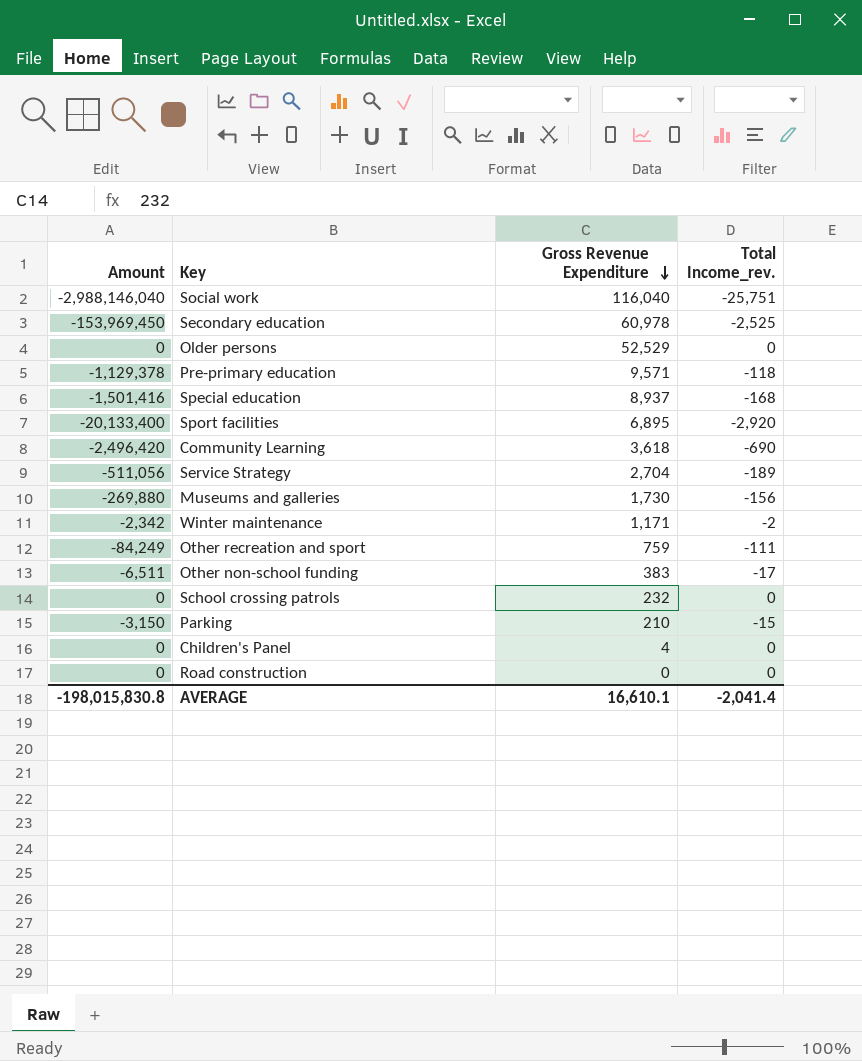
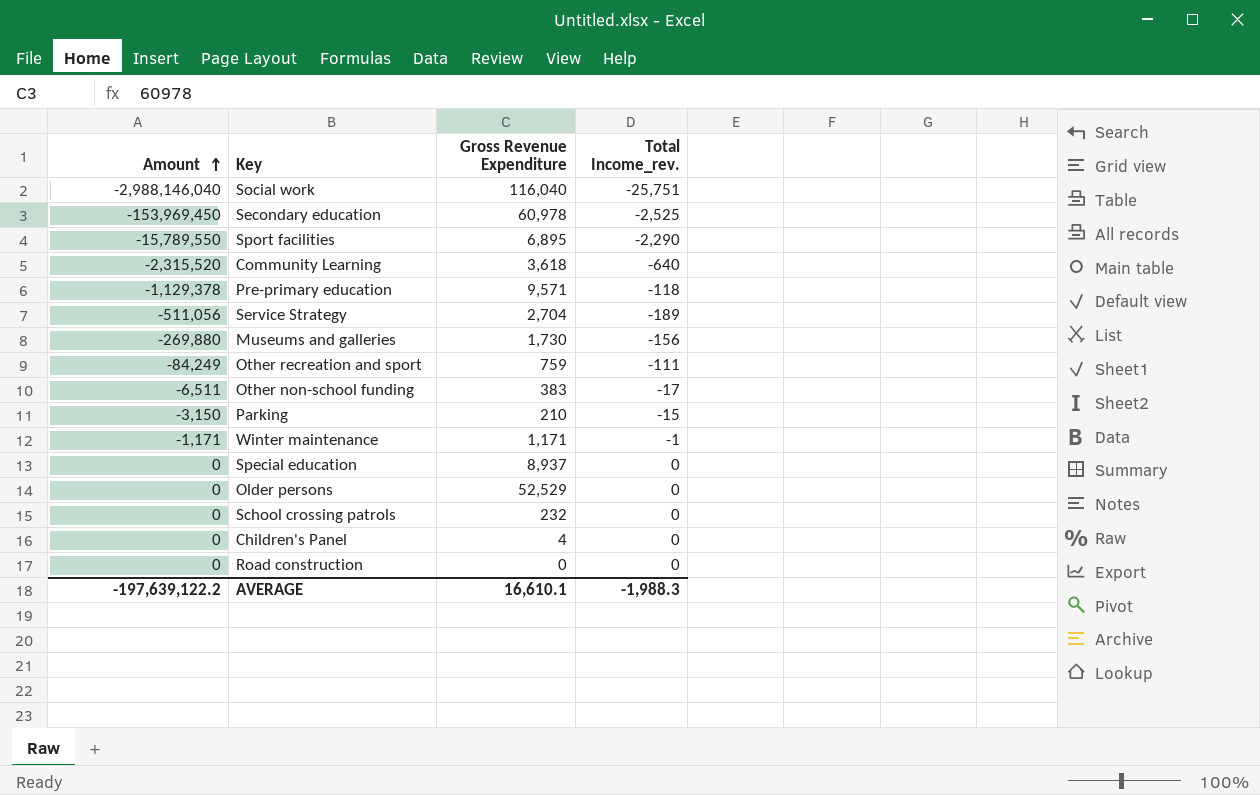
row order: Gross Revenue Expenditure descending -> Amount ascending
Sport facilities | Amount: -20,133,400 -> -15,789,550
Sport facilities | Total Income_rev.: -2,920 -> -2,290
Community Learning | Amount: -2,496,420 -> -2,315,520
Community Learning | Total Income_rev.: -690 -> -640
Winter maintenance | Amount: -2,342 -> -1,171
Winter maintenance | Total Income_rev.: -2 -> -1
Special education | Amount: -1,501,416 -> 0
Special education | Total Income_rev.: -168 -> 0
AVERAGE | Amount: -198,015,830.8 -> -197,639,122.2
AVERAGE | Total Income_rev.: -2,041.4 -> -1,988.3

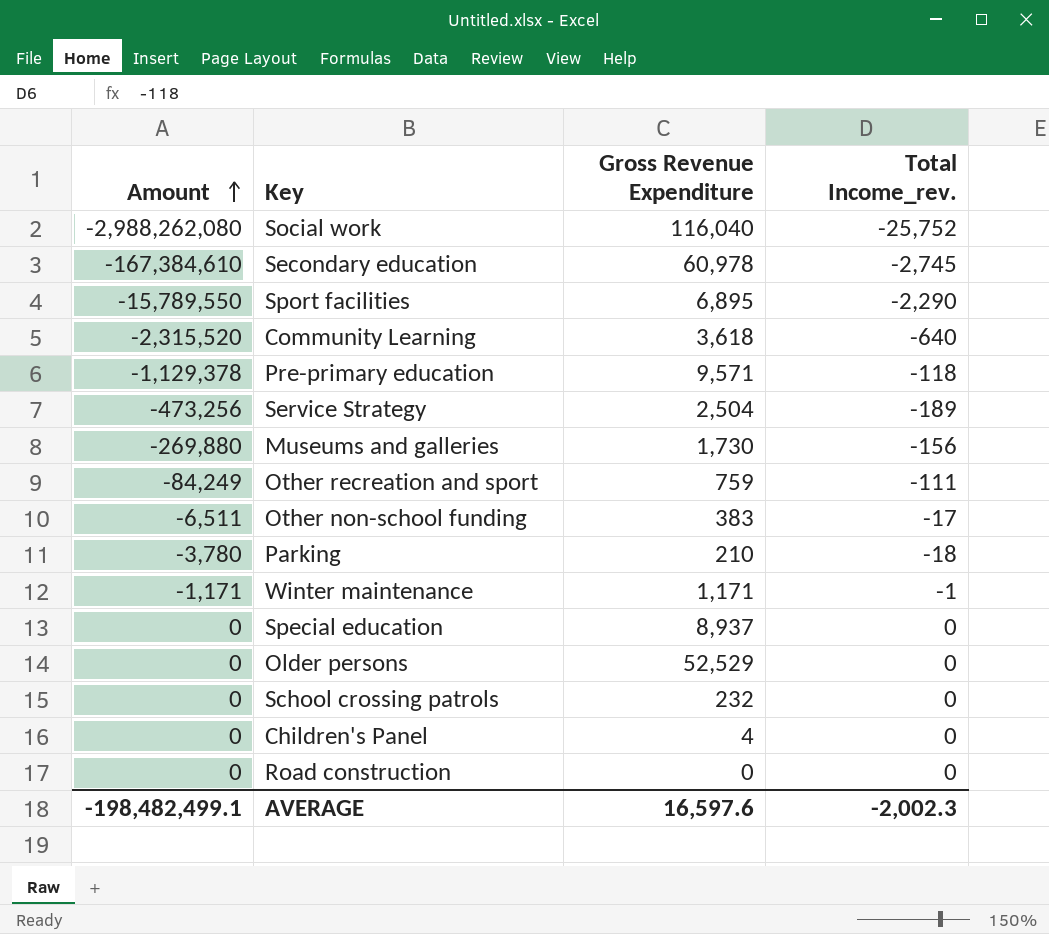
Social work | Amount: -2,988,146,040 -> -2,988,262,080
Social work | Total Income_rev.: -25,751 -> -25,752
Secondary education | Amount: -153,969,450 -> -167,384,610
Secondary education | Total Income_rev.: -2,525 -> -2,745
Service Strategy | Amount: -511,056 -> -473,256
Service Strategy | Gross Revenue Expenditure: 2,704 -> 2,504
Parking | Amount: -3,150 -> -3,780
Parking | Total Income_rev.: -15 -> -18
AVERAGE | Amount: -197,639,122.2 -> -198,482,499.1
AVERAGE | Gross Revenue Expenditure: 16,610.1 -> 16,597.6
AVERAGE | Total Income_rev.: -1,988.3 -> -2,002.3

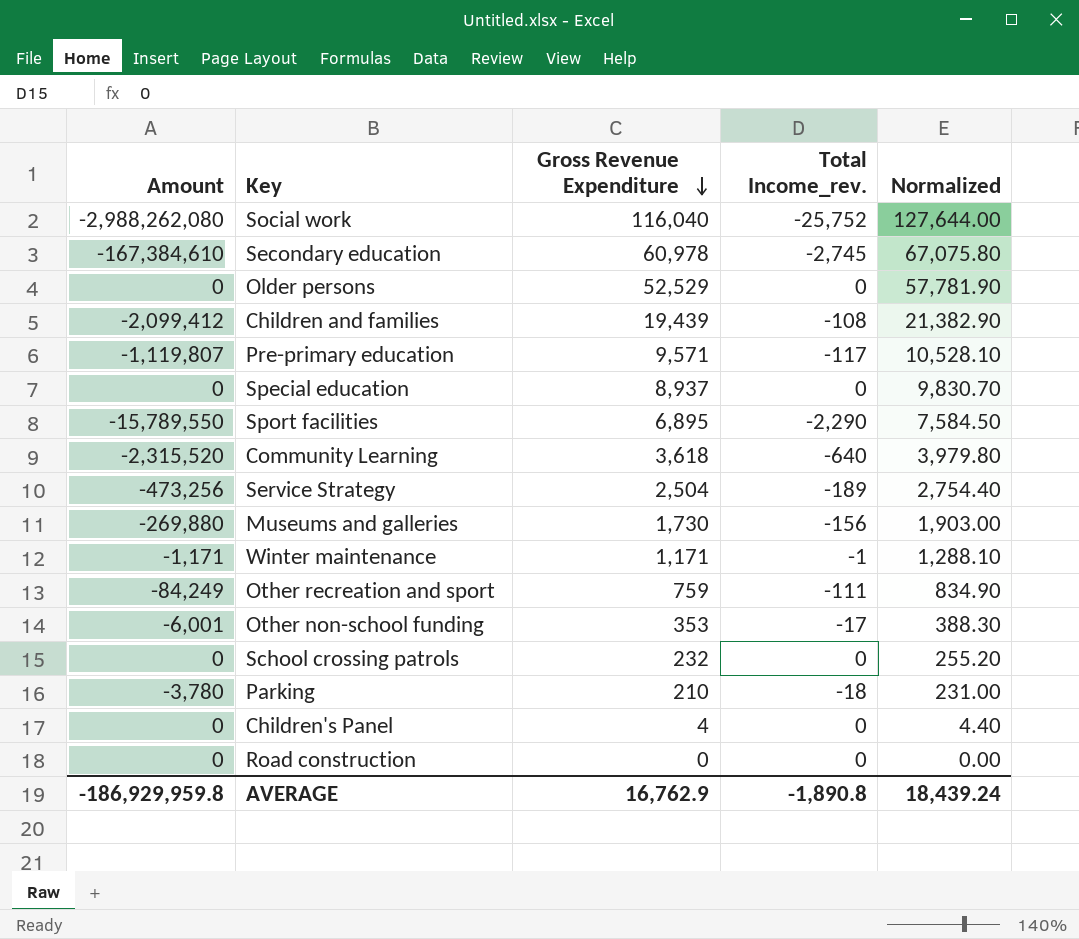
row order: Amount ascending -> Gross Revenue Expenditure descending
column Normalized | formula: none -> [Gross Revenue Expenditure] * 1.1
row Children and families: none -> -2,099,412 | 19,439 | -108 | 21,382.90
Pre-primary education | Amount: -1,129,378 -> -1,119,807
Pre-primary education | Total Income_rev.: -118 -> -117
Other non-school funding | Amount: -6,511 -> -6,001
Other non-school funding | Gross Revenue Expenditure: 383 -> 353
AVERAGE | Amount: -198,482,499.1 -> -186,929,959.8
AVERAGE | Gross Revenue Expenditure: 16,597.6 -> 16,762.9
AVERAGE | Total Income_rev.: -2,002.3 -> -1,890.8

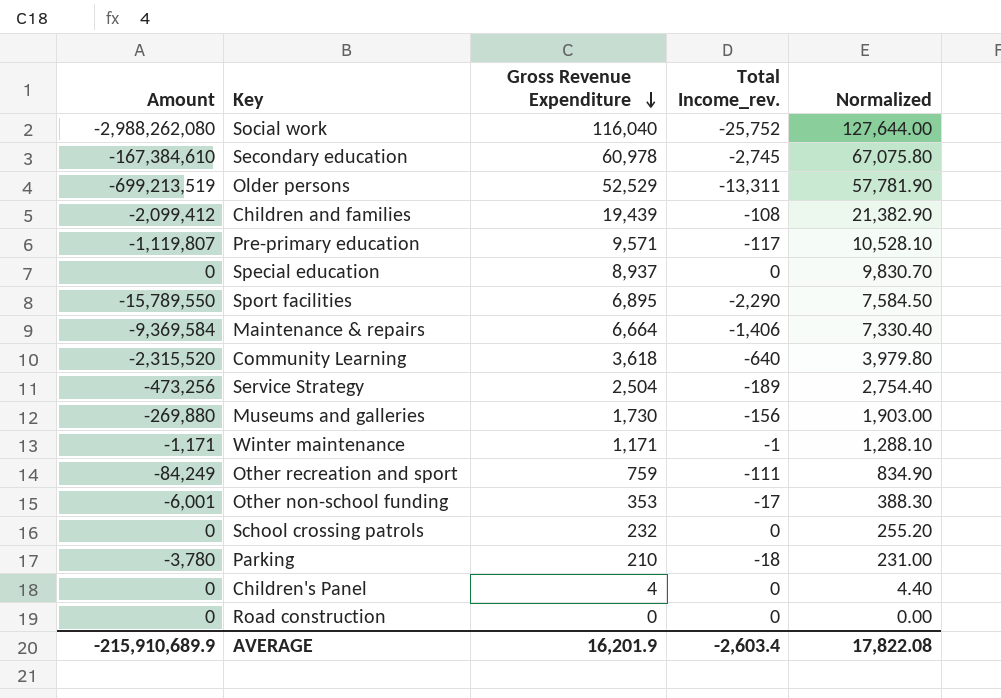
Older persons | Amount: 0 -> -699,213,519
Older persons | Total Income_rev.: 0 -> -13,311
row Maintenance & repairs: none -> -9,369,584 | 6,664 | -1,406 | 7,330.40
AVERAGE | Amount: -186,929,959.8 -> -215,910,689.9
AVERAGE | Gross Revenue Expenditure: 16,762.9 -> 16,201.9
AVERAGE | Total Income_rev.: -1,890.8 -> -2,603.4
AVERAGE | Normalized: 18,439.24 -> 17,822.08

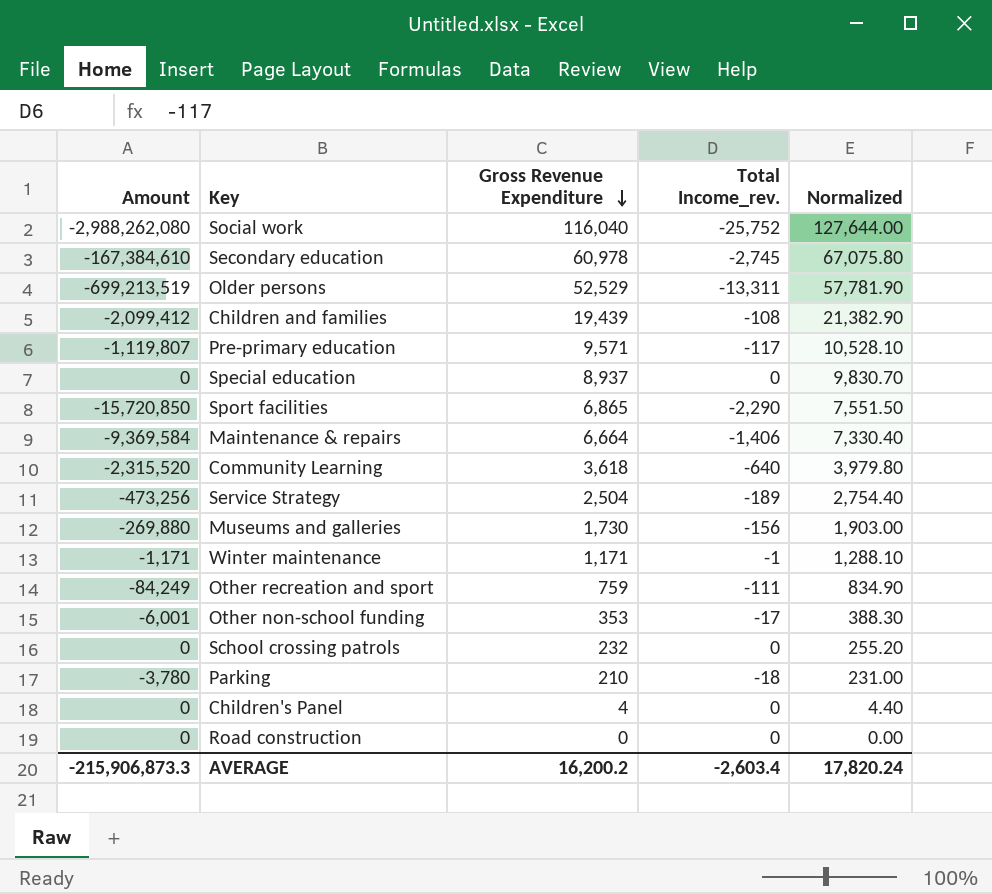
Sport facilities | Amount: -15,789,550 -> -15,720,850
Sport facilities | Gross Revenue Expenditure: 6,895 -> 6,865
Sport facilities | Normalized: 7,584.50 -> 7,551.50
AVERAGE | Amount: -215,910,689.9 -> -215,906,873.3
AVERAGE | Gross Revenue Expenditure: 16,201.9 -> 16,200.2
AVERAGE | Normalized: 17,822.08 -> 17,820.24

